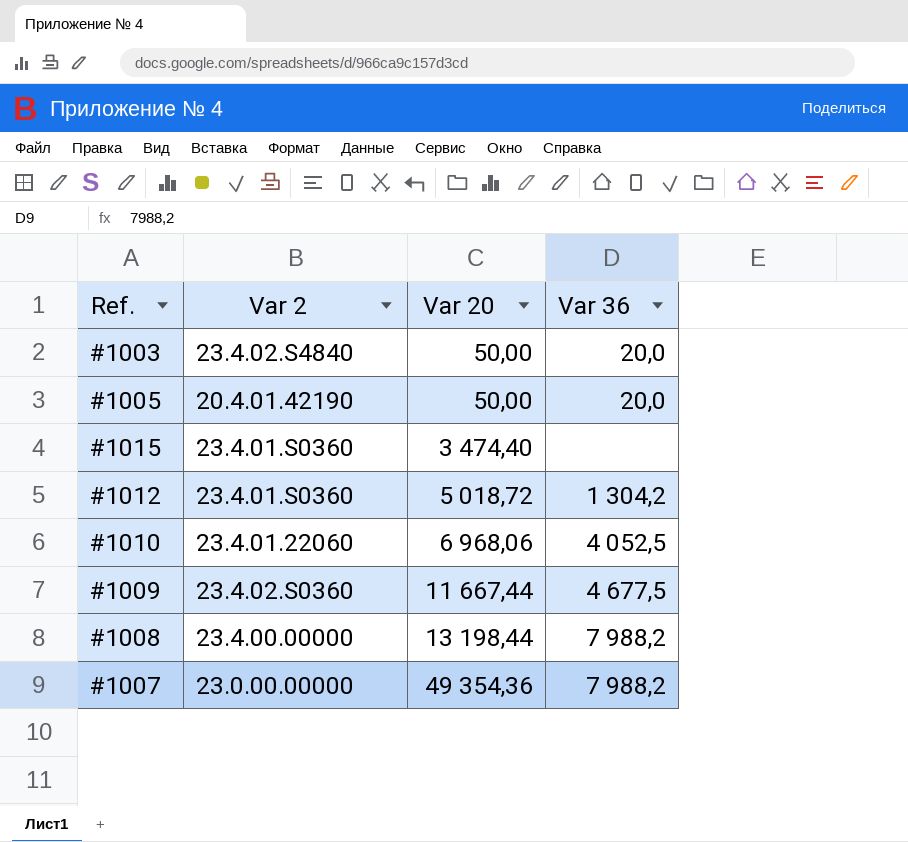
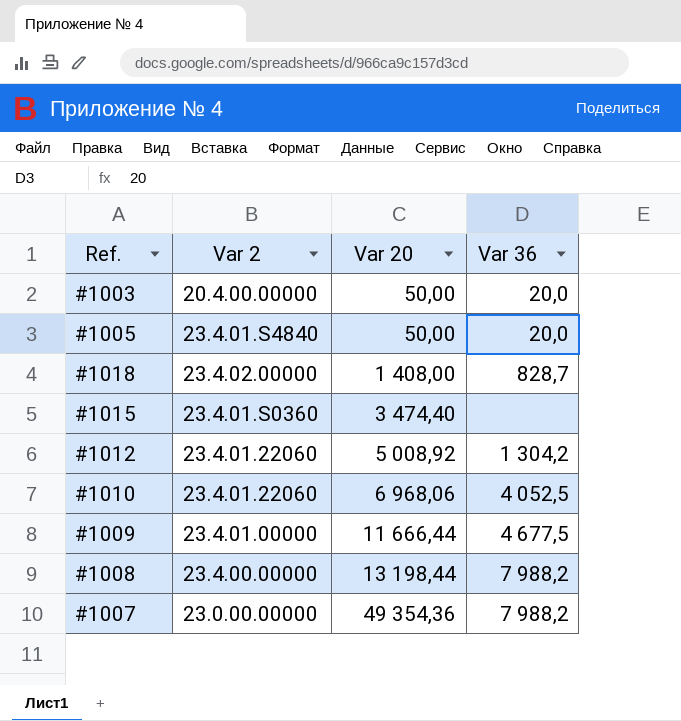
#1003 | Var 2: 23.4.02.S4840 -> 20.4.00.00000
#1005 | Var 2: 20.4.01.42190 -> 23.4.01.S4840
row #1018: none -> 23.4.02.00000 | 1 408,00 | 828,7
#1012 | Var 2: 23.4.01.S0360 -> 23.4.01.22060
#1012 | Var 20: 5 018,72 -> 5 008,92
#1009 | Var 2: 23.4.02.S0360 -> 23.4.01.00000
#1009 | Var 20: 11 667,44 -> 11 666,44

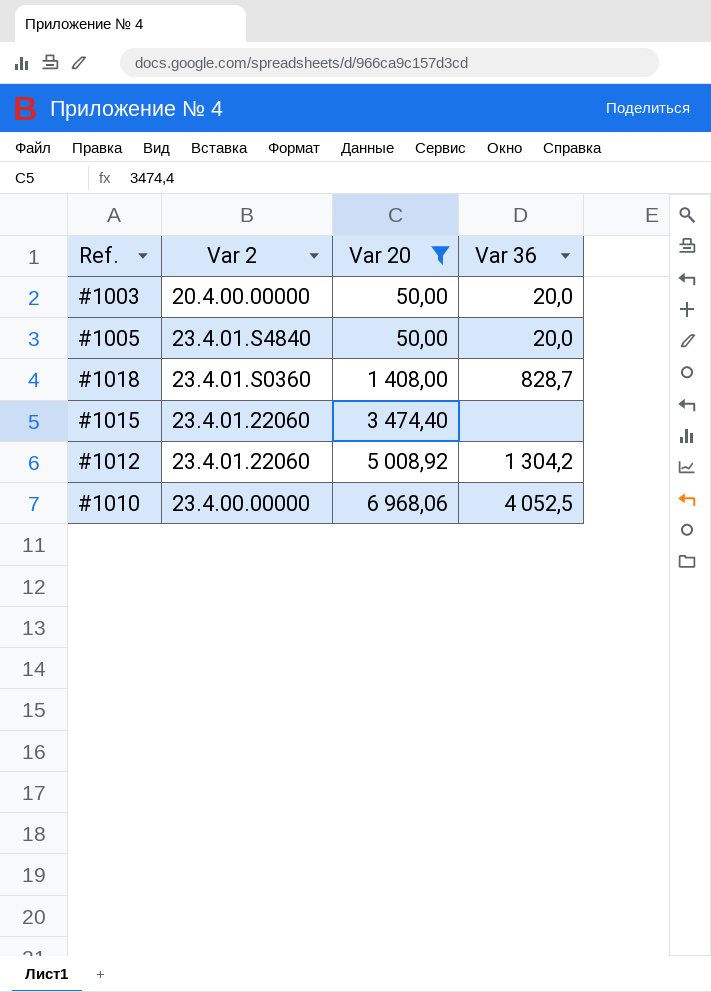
filter: none -> Var 20 <= 6 968,06
#1018 | Var 2: 23.4.02.00000 -> 23.4.01.S0360
#1015 | Var 2: 23.4.01.S0360 -> 23.4.01.22060
#1010 | Var 2: 23.4.01.22060 -> 23.4.00.00000

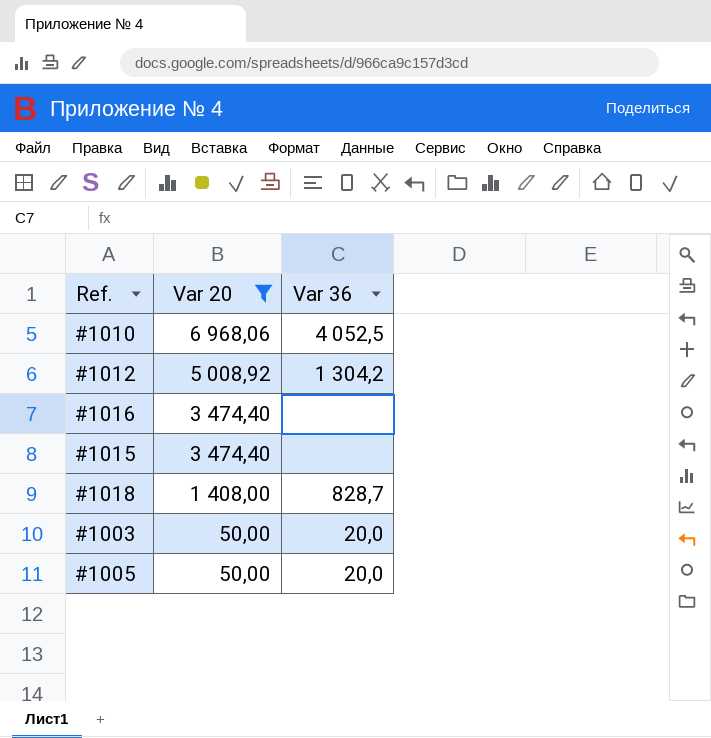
row order: Var 20 ascending -> Var 20 descending
column Var 2 | position: 2 -> none
row #1016: none -> 3 474,40 | none

